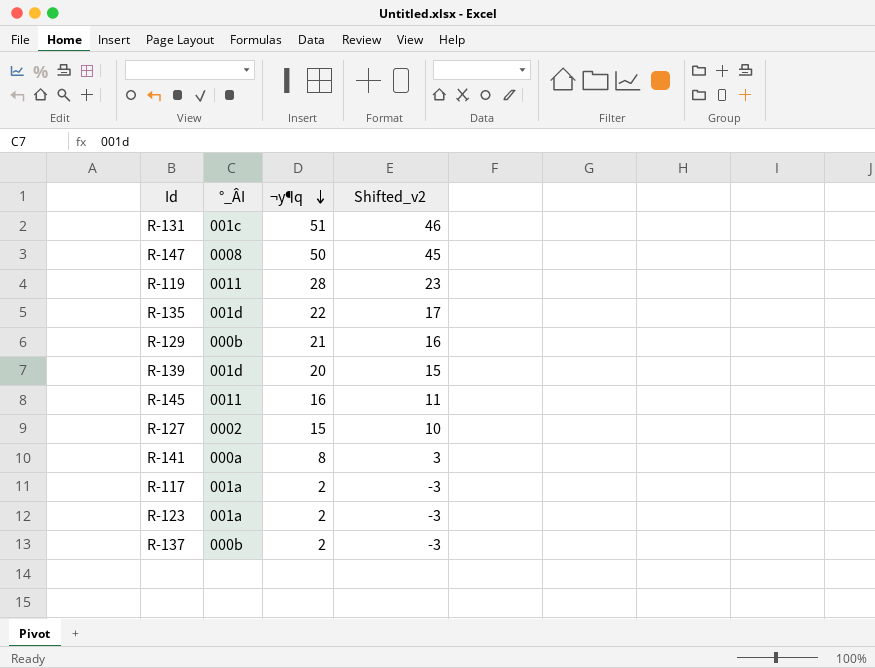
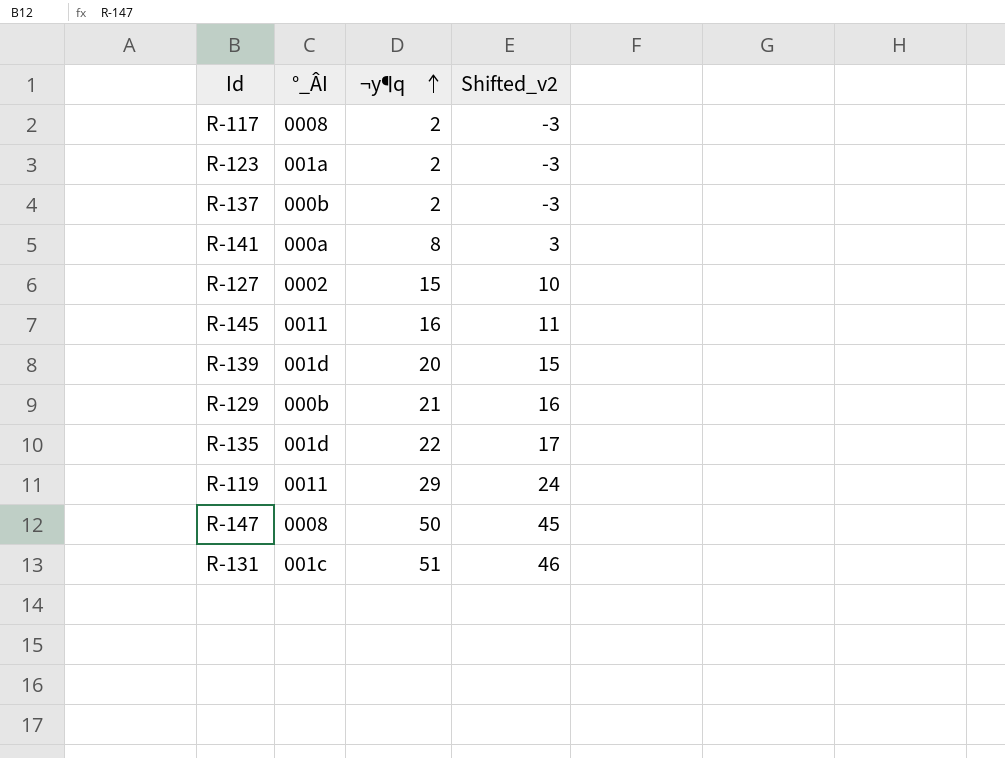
row order: ¬y¶q descending -> ¬y¶q ascending
R-117 | °_ÂI: 001a -> 0008
R-119 | ¬y¶q: 28 -> 29
R-119 | Shifted_v2: 23 -> 24

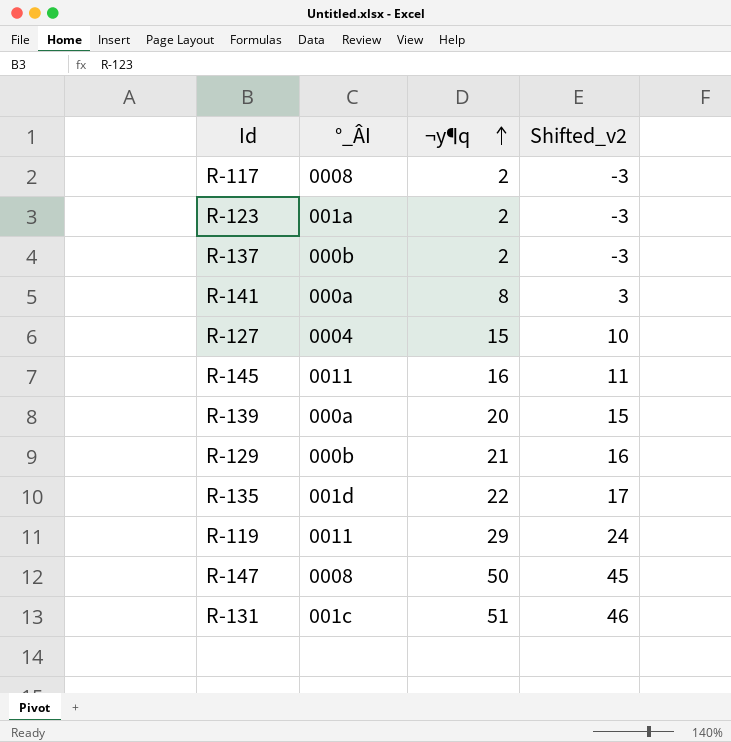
R-127 | °_ÂI: 0002 -> 0004
R-139 | °_ÂI: 001d -> 000a

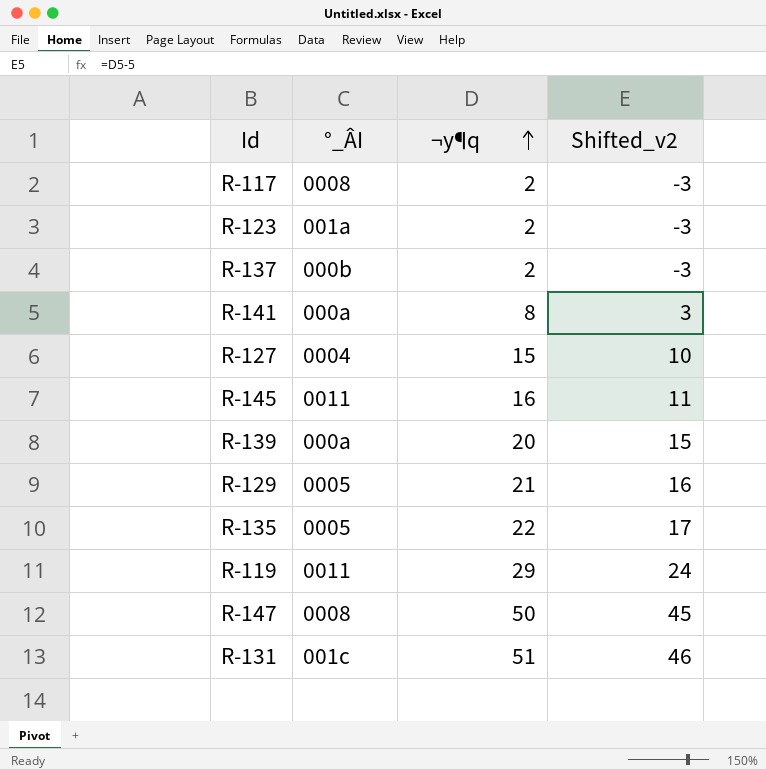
R-129 | °_ÂI: 000b -> 0005
R-135 | °_ÂI: 001d -> 0005

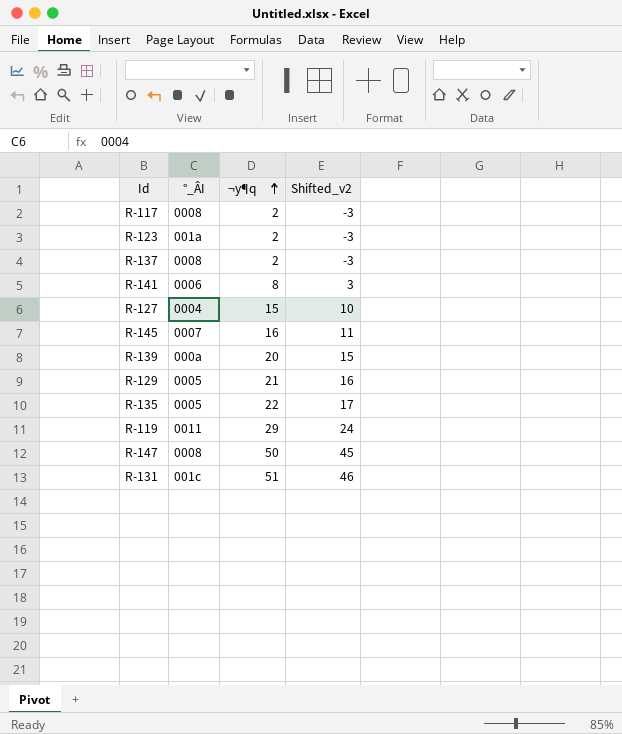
R-137 | °_ÂI: 000b -> 0008
R-141 | °_ÂI: 000a -> 0006
R-145 | °_ÂI: 0011 -> 0007

